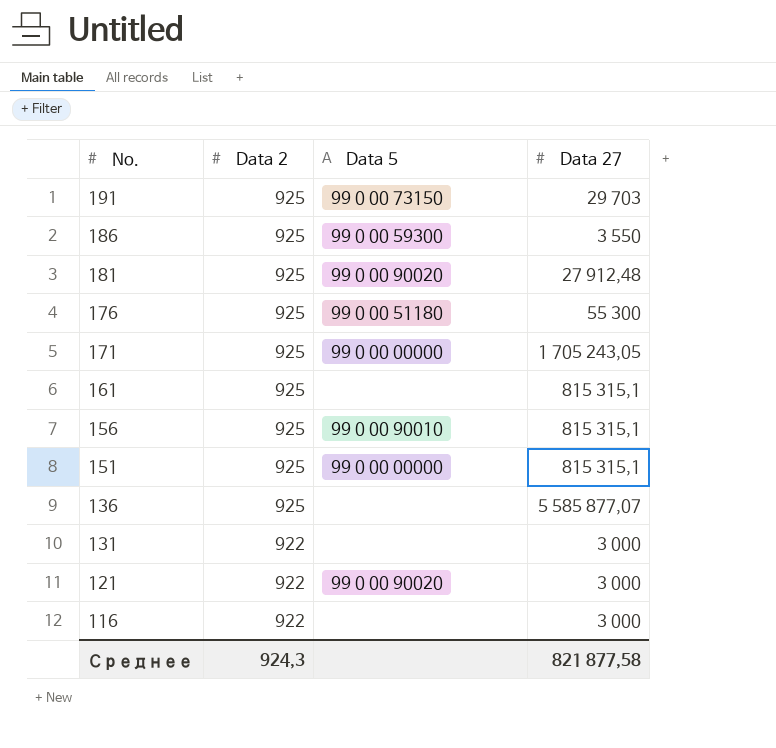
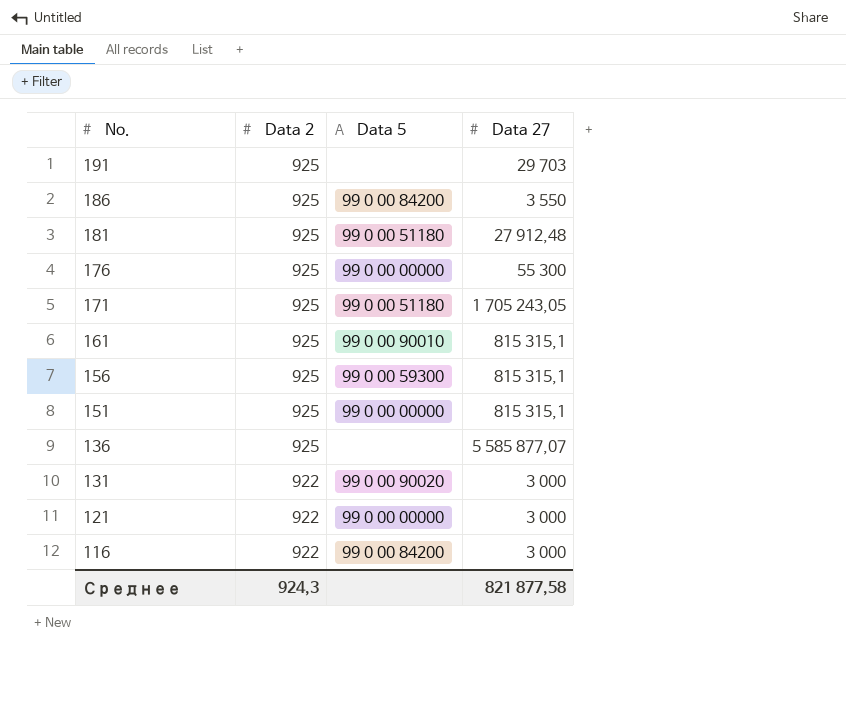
191 | Data 5: 99 0 00 73150 -> none
186 | Data 5: 99 0 00 59300 -> 99 0 00 84200
181 | Data 5: 99 0 00 90020 -> 99 0 00 51180
176 | Data 5: 99 0 00 51180 -> 99 0 00 00000
171 | Data 5: 99 0 00 00000 -> 99 0 00 51180
161 | Data 5: none -> 99 0 00 90010
156 | Data 5: 99 0 00 90010 -> 99 0 00 59300
131 | Data 5: none -> 99 0 00 90020
121 | Data 5: 99 0 00 90020 -> 99 0 00 00000
116 | Data 5: none -> 99 0 00 84200

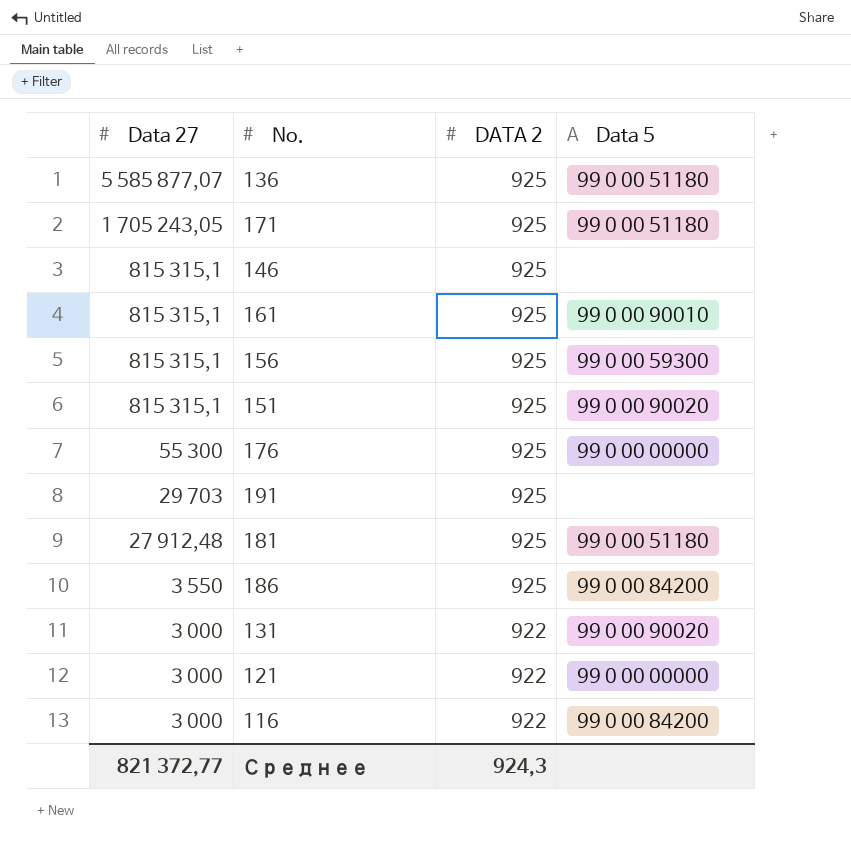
row order: No. descending -> Data 27 descending
column Data 27 | position: 4 -> 1
column name: Data 2 -> DATA 2
136 | Data 5: none -> 99 0 00 51180
row 146: none -> 815 315,1 | 925 | none
151 | Data 5: 99 0 00 00000 -> 99 0 00 90020
Среднее | Data 27: 821 877,58 -> 821 372,77

